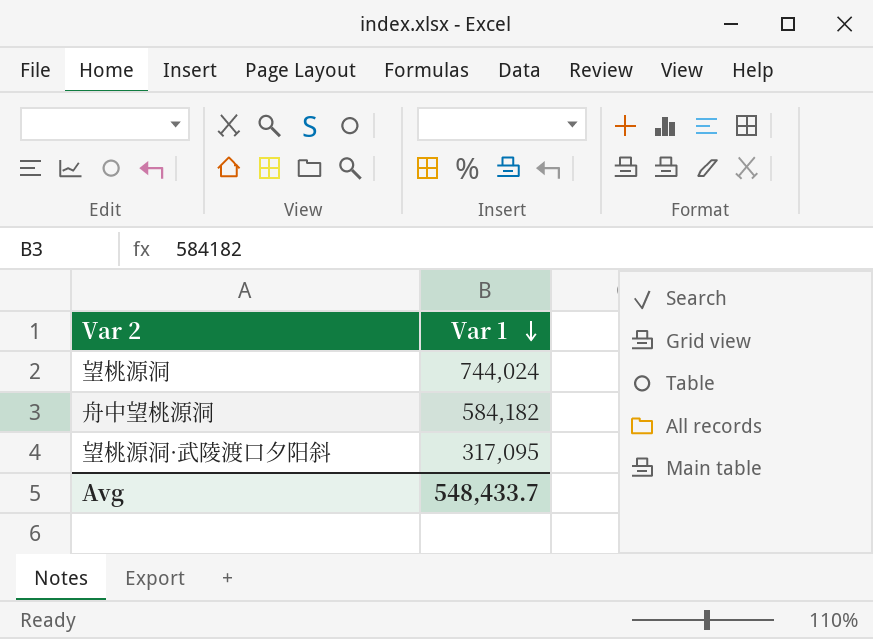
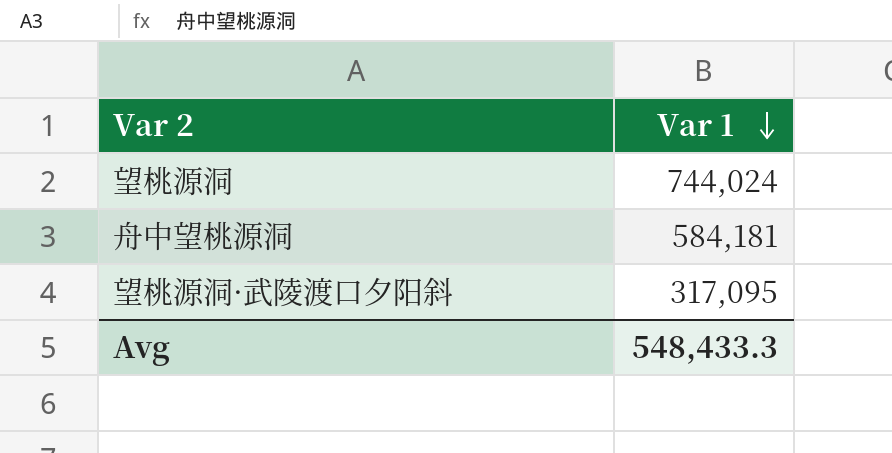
舟中望桃源洞 | Var 1: 584,182 -> 584,181
Avg | Var 1: 548,433.7 -> 548,433.3

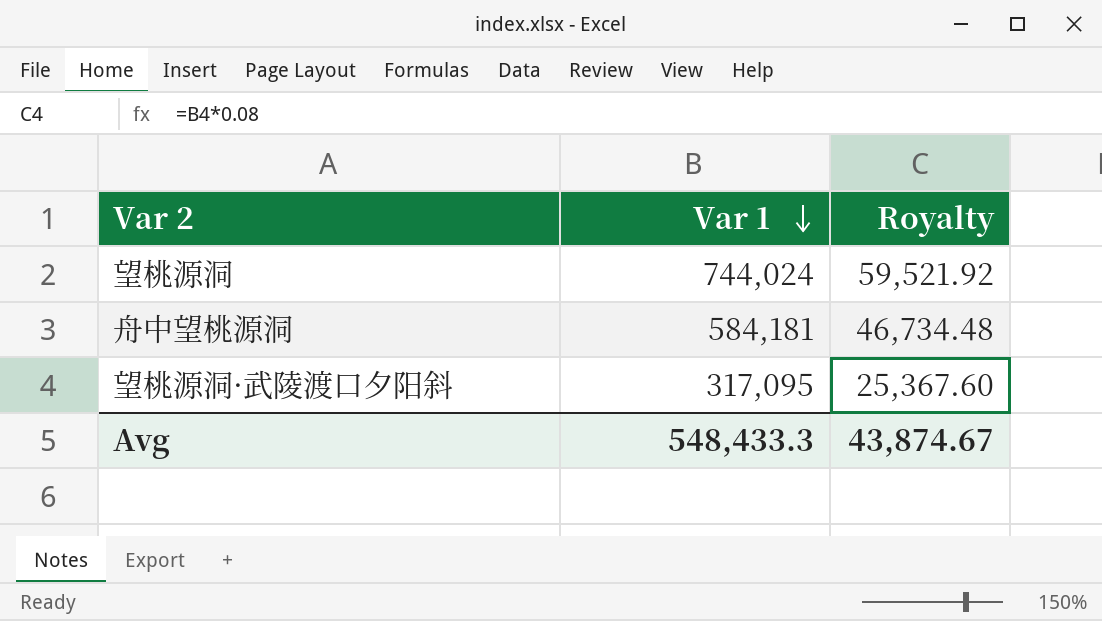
column Royalty | formula: none -> [Var 1] * 0.08

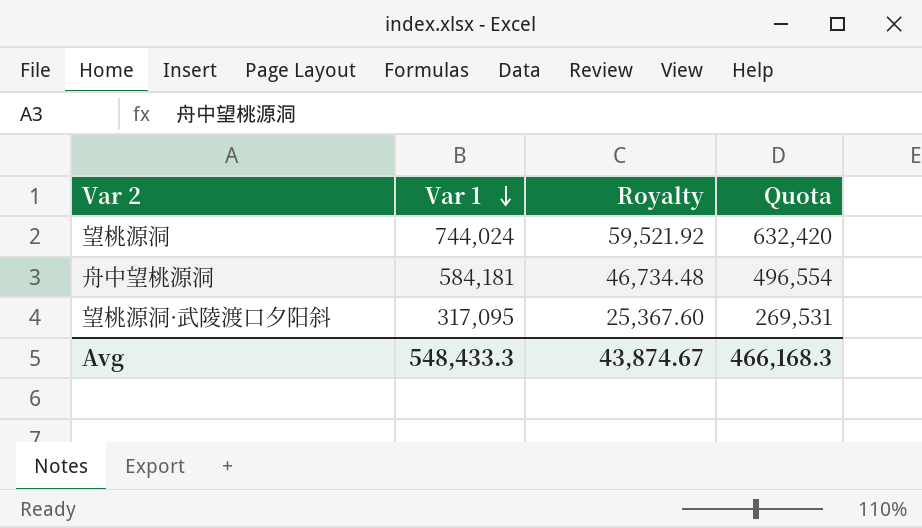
column Quota | formula: none -> [Var 1] * 0.85

